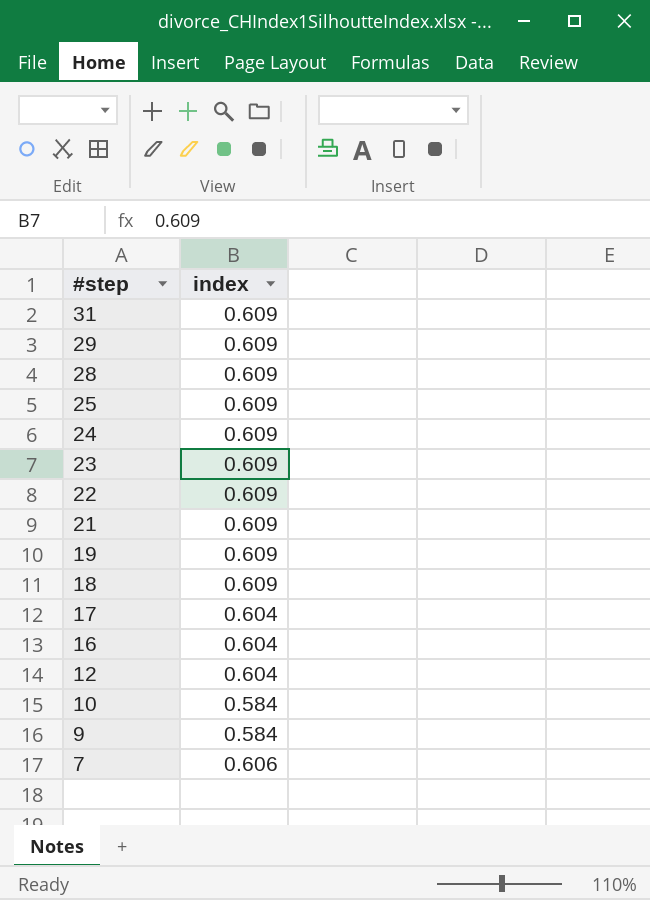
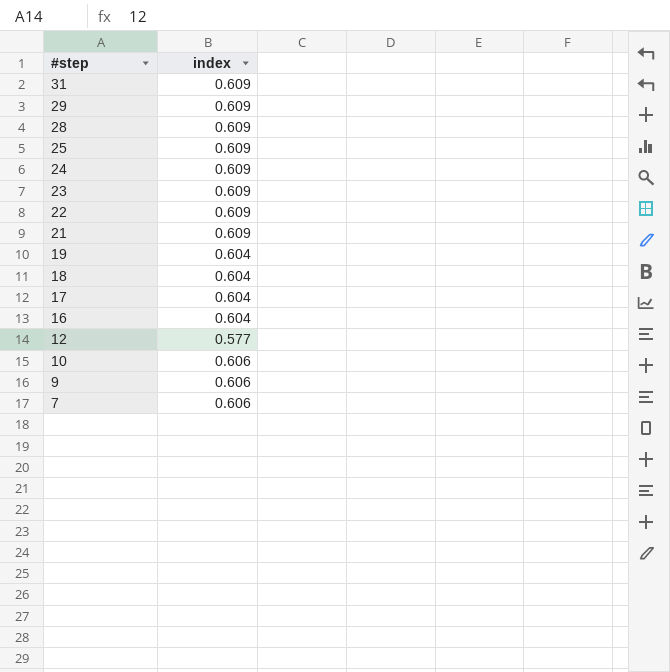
19 | index: 0.609 -> 0.604
18 | index: 0.609 -> 0.604
12 | index: 0.604 -> 0.577
10 | index: 0.584 -> 0.606
9 | index: 0.584 -> 0.606

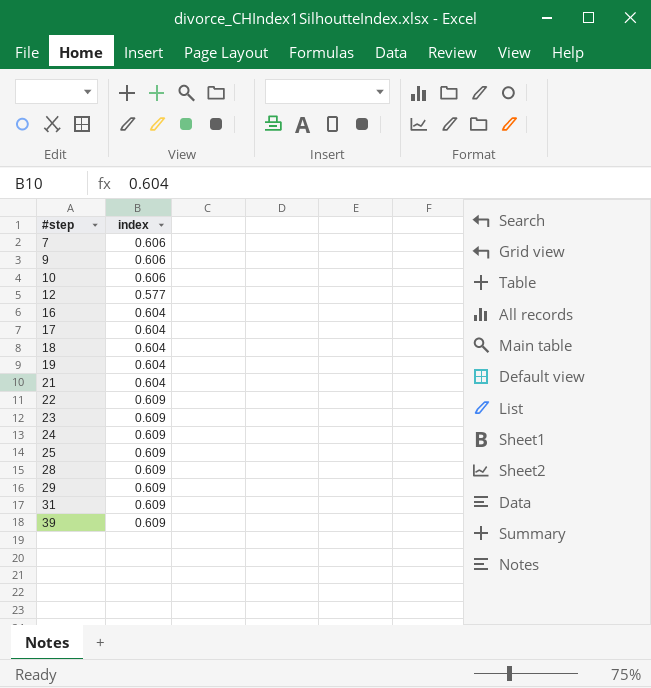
row order: #step descending -> #step ascending
21 | index: 0.609 -> 0.604
row 39: none -> 0.609

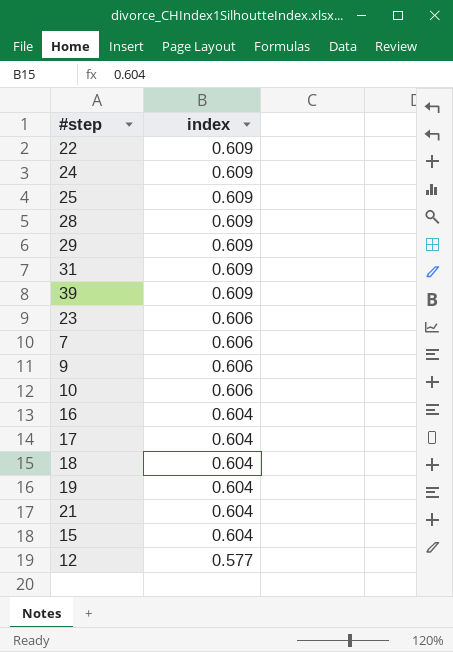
row order: #step ascending -> index descending
23 | index: 0.609 -> 0.606
row 15: none -> 0.604

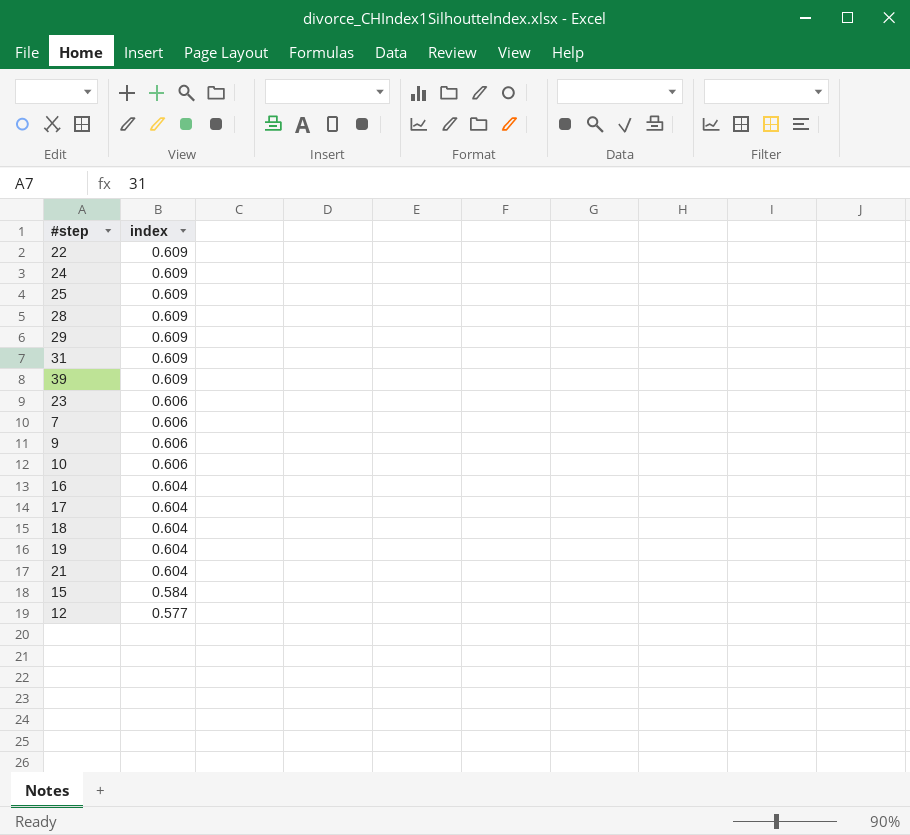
15 | index: 0.604 -> 0.584

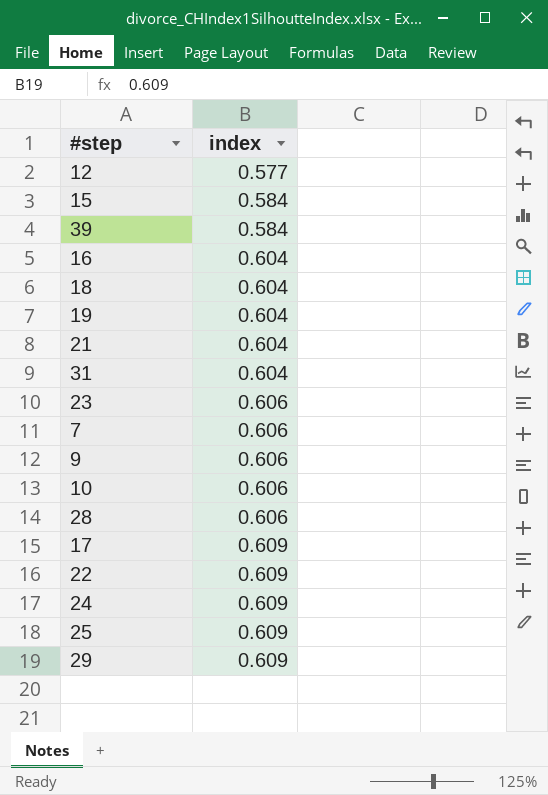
row order: index descending -> index ascending
39 | index: 0.609 -> 0.584
31 | index: 0.609 -> 0.604
28 | index: 0.609 -> 0.606
17 | index: 0.604 -> 0.609

